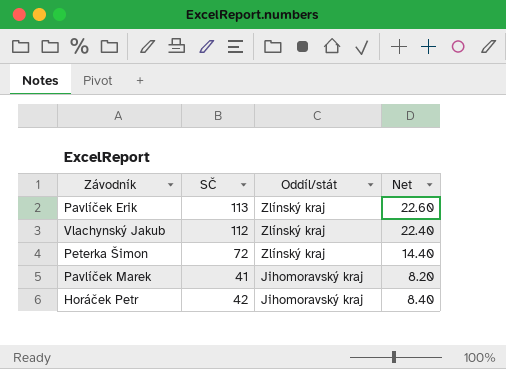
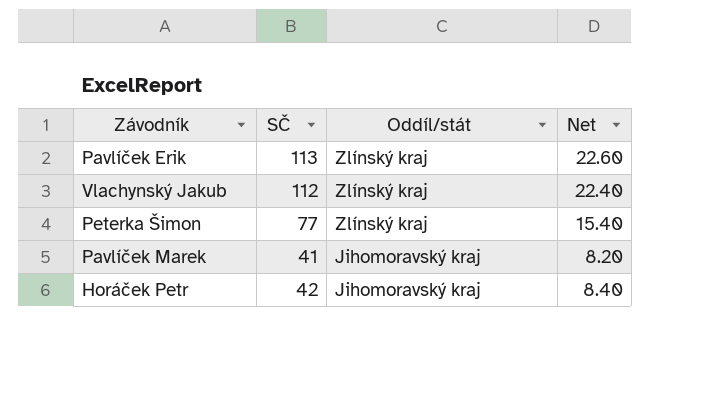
Peterka Šimon | SČ: 72 -> 77
Peterka Šimon | Net: 14.40 -> 15.40

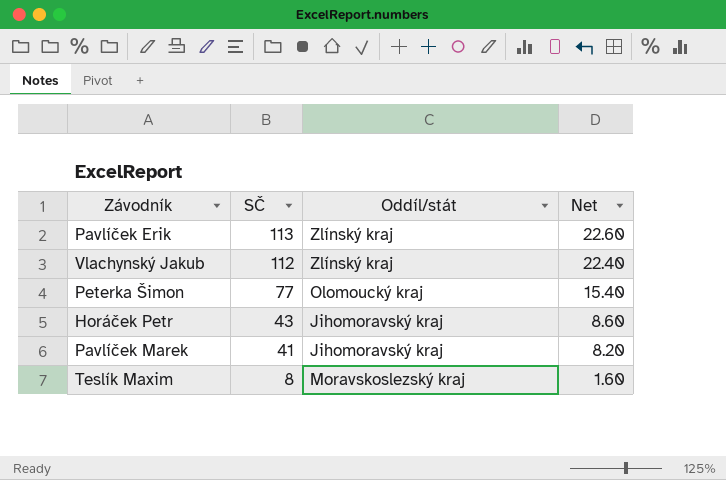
row order: Oddíl/stát descending -> SČ descending
Peterka Šimon | Oddíl/stát: Zlínský kraj -> Olomoucký kraj
Horáček Petr | SČ: 42 -> 43
Horáček Petr | Net: 8.40 -> 8.60
row Teslík Maxim: none -> 8 | Moravskoslezský kraj | 1.60

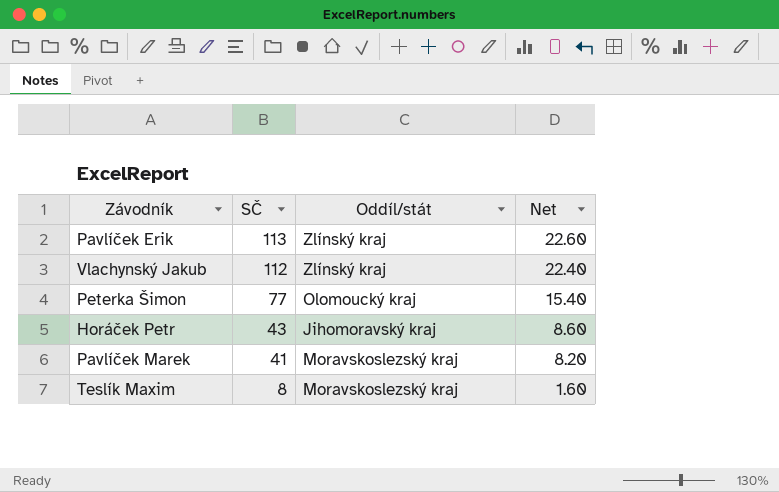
Pavlíček Marek | Oddíl/stát: Jihomoravský kraj -> Moravskoslezský kraj

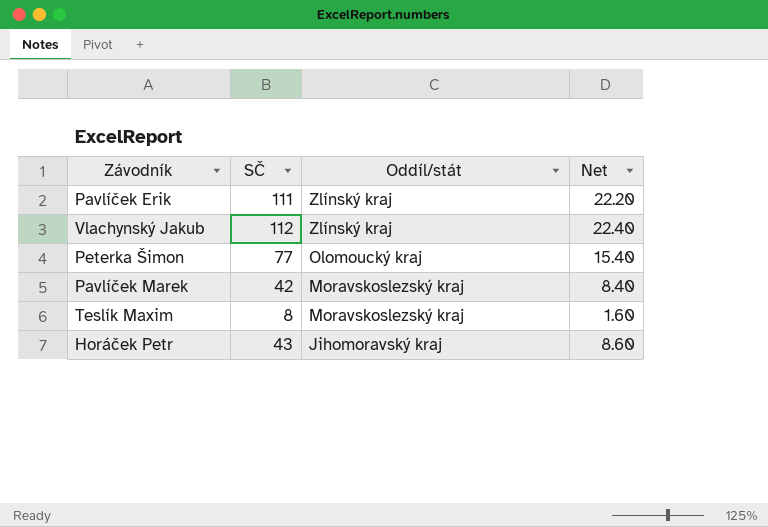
row order: SČ descending -> Oddíl/stát descending
Pavlíček Erik | SČ: 113 -> 111
Pavlíček Erik | Net: 22.60 -> 22.20
Pavlíček Marek | SČ: 41 -> 42
Pavlíček Marek | Net: 8.20 -> 8.40

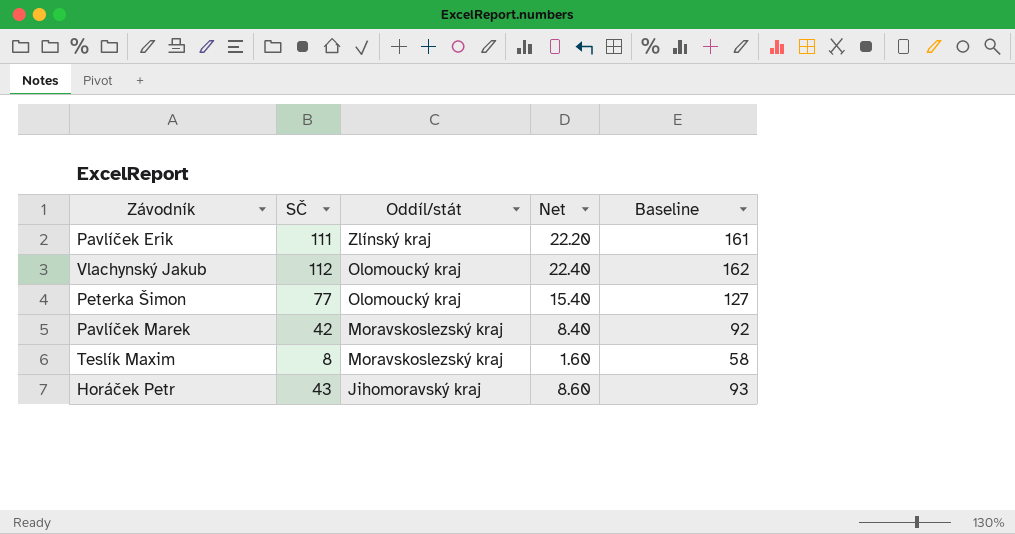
column Baseline | formula: none -> [SČ] + 50
Vlachynský Jakub | Oddíl/stát: Zlínský kraj -> Olomoucký kraj

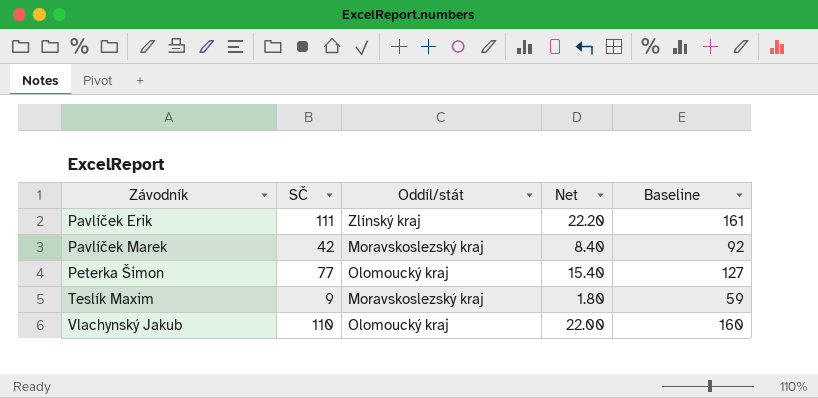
row order: Oddíl/stát descending -> Závodník ascending
row Horáček Petr: 43 | Jihomoravský kraj | 8.60 | 93 -> none
Teslík Maxim | SČ: 8 -> 9
Teslík Maxim | Net: 1.60 -> 1.80
Teslík Maxim | Baseline: 58 -> 59
Vlachynský Jakub | SČ: 112 -> 110
Vlachynský Jakub | Net: 22.40 -> 22.00
Vlachynský Jakub | Baseline: 162 -> 160

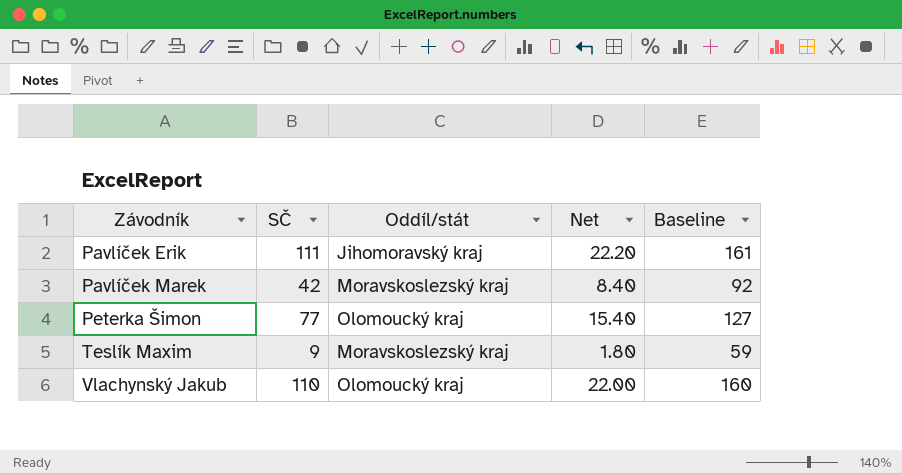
Pavlíček Erik | Oddíl/stát: Zlínský kraj -> Jihomoravský kraj

